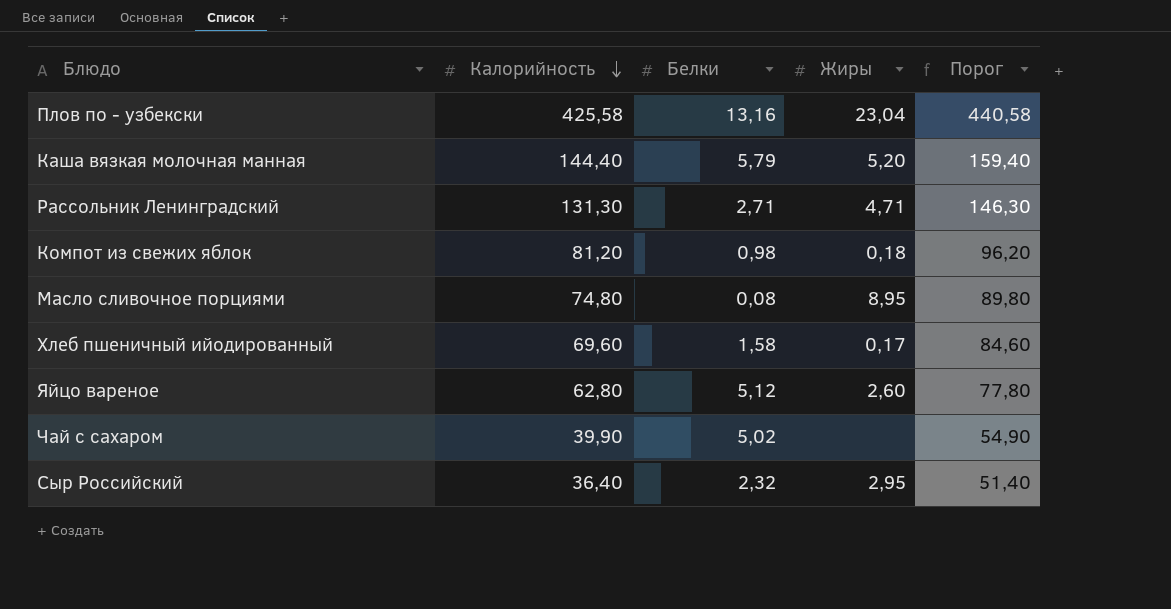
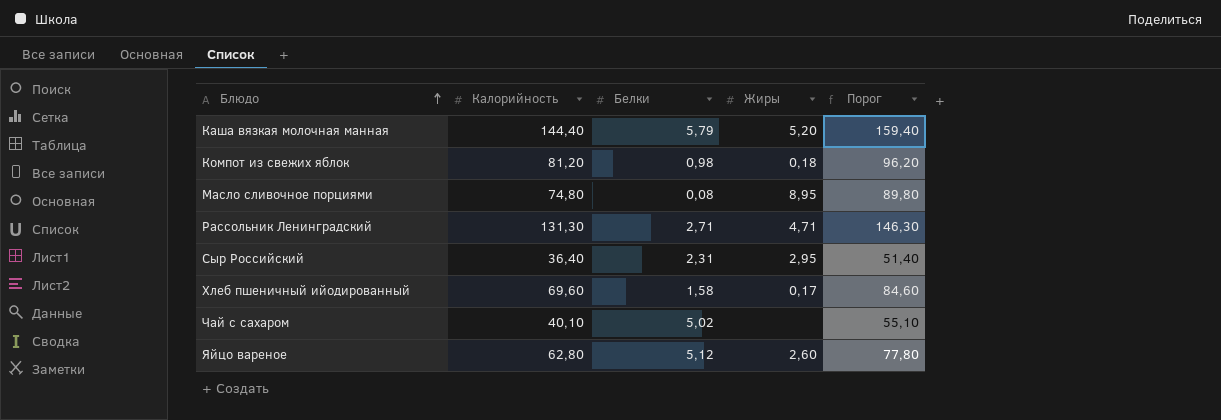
row order: Калорийность descending -> Блюдо ascending
row Плов по - узбекски: 425,58 | 13,16 | 23,04 | 440,58 -> none
Сыр Российский | Белки: 2,32 -> 2,31
Чай с сахаром | Калорийность: 39,90 -> 40,10
Чай с сахаром | Порог: 54,90 -> 55,10

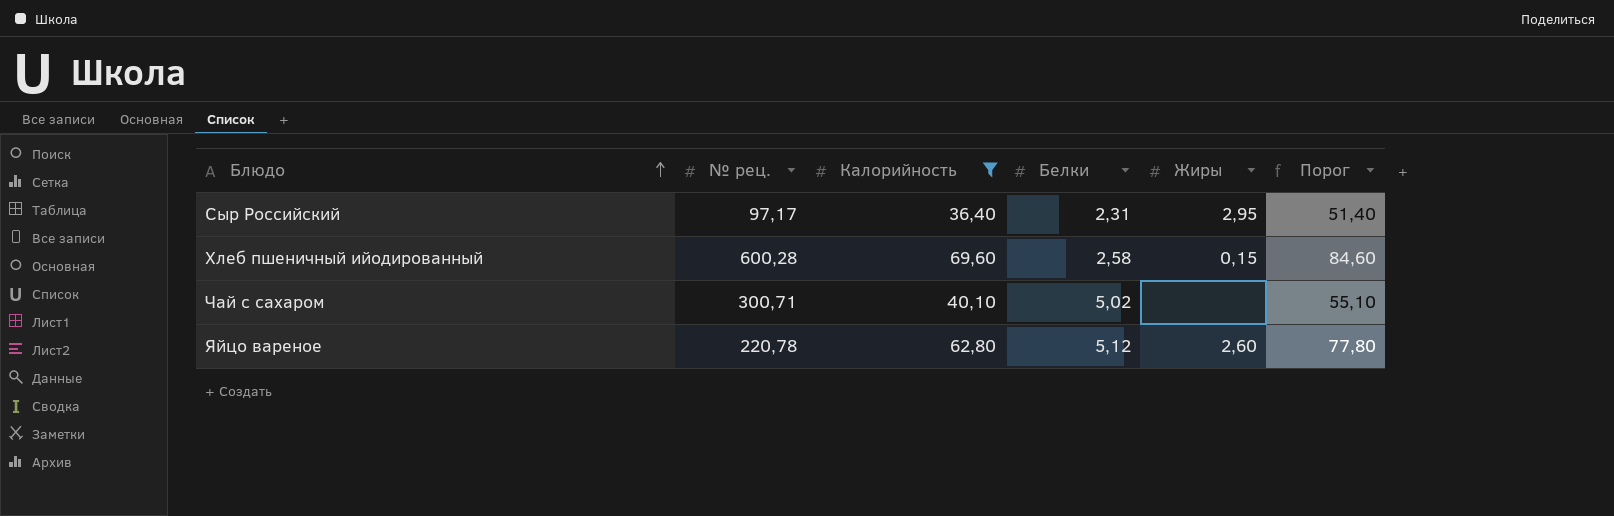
filter: none -> Калорийность <= 69,60
column № рец. | position: none -> 2
Хлеб пшеничный ийодированный | Белки: 1,58 -> 2,58
Хлеб пшеничный ийодированный | Жиры: 0,17 -> 0,15

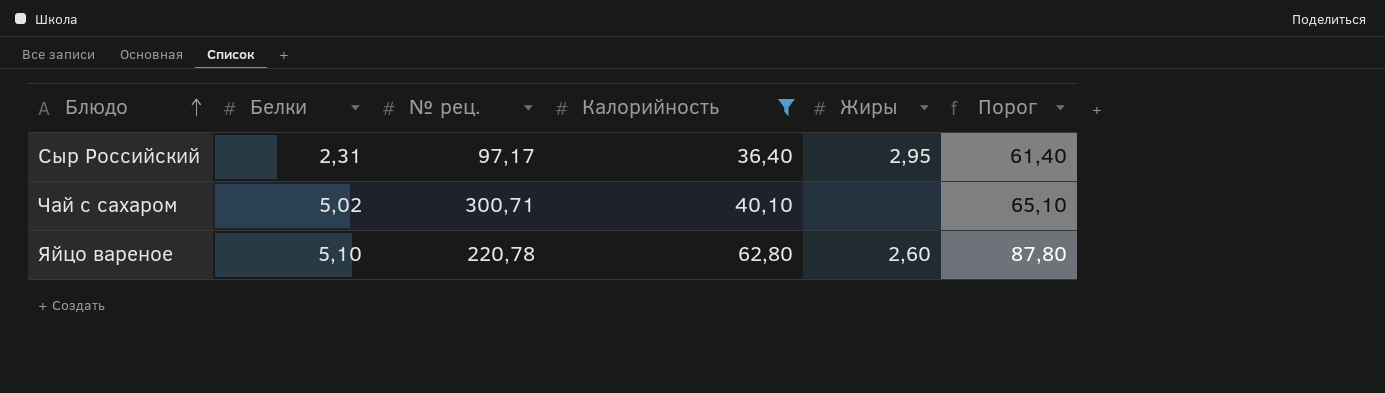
column Белки | position: 4 -> 2
column Порог | formula: [Калорийность] + 15 -> [Калорийность] + 25
row Хлеб пшеничный ийодированный: 600,28 | 69,60 | 2,58 | 0,15 | 84,60 -> none
Яйцо вареное | Белки: 5,12 -> 5,10

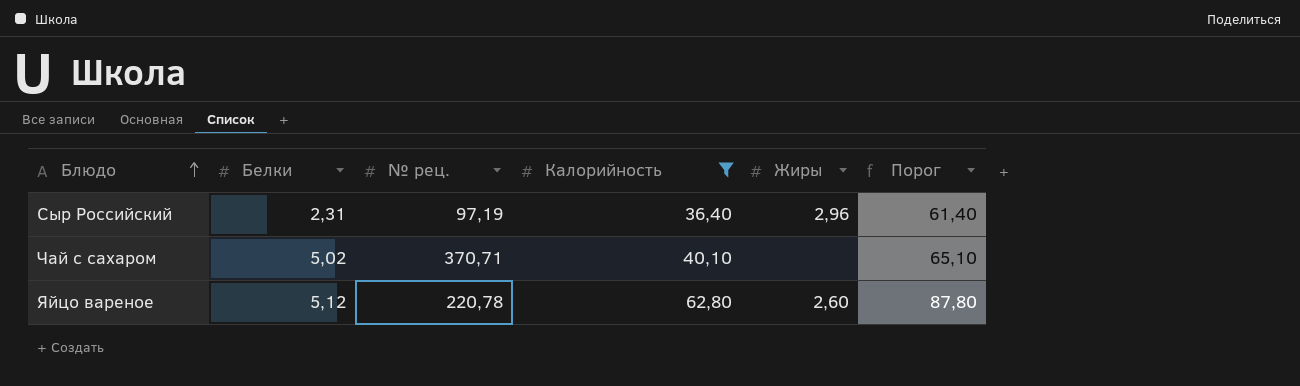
Сыр Российский | № рец.: 97,17 -> 97,19
Сыр Российский | Жиры: 2,95 -> 2,96
Чай с сахаром | № рец.: 300,71 -> 370,71
Яйцо вареное | Белки: 5,10 -> 5,12

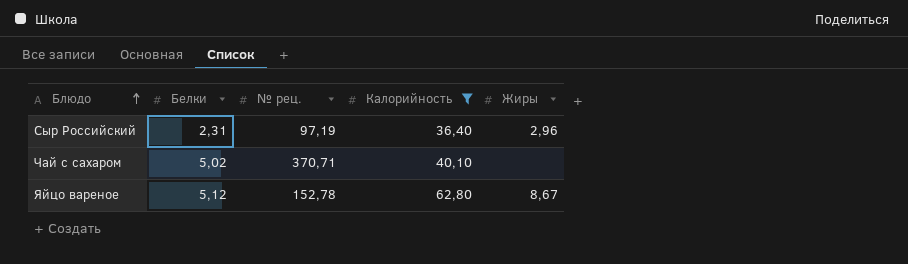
column Порог | formula: [Калорийность] + 25 -> none
Яйцо вареное | № рец.: 220,78 -> 152,78
Яйцо вареное | Жиры: 2,60 -> 8,67

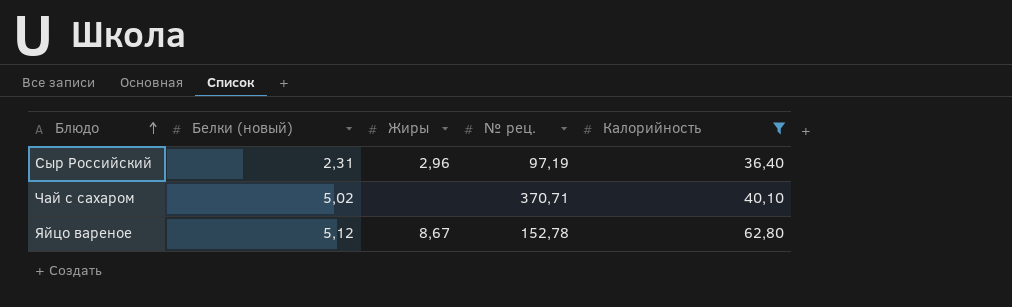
column name: Белки -> Белки (новый)
column Жиры | position: 5 -> 3

